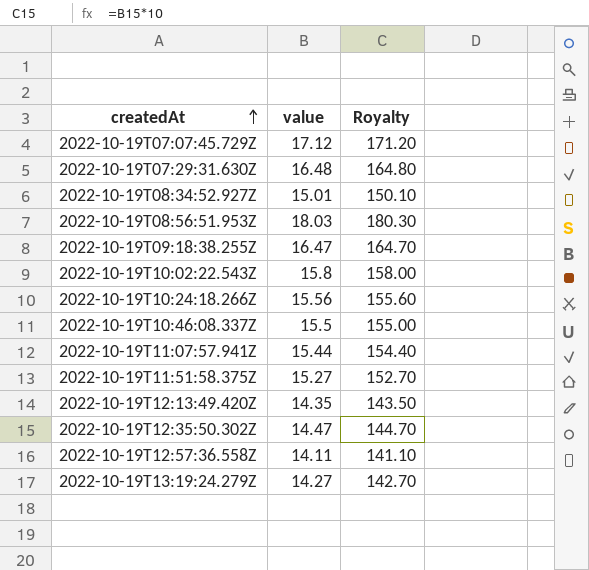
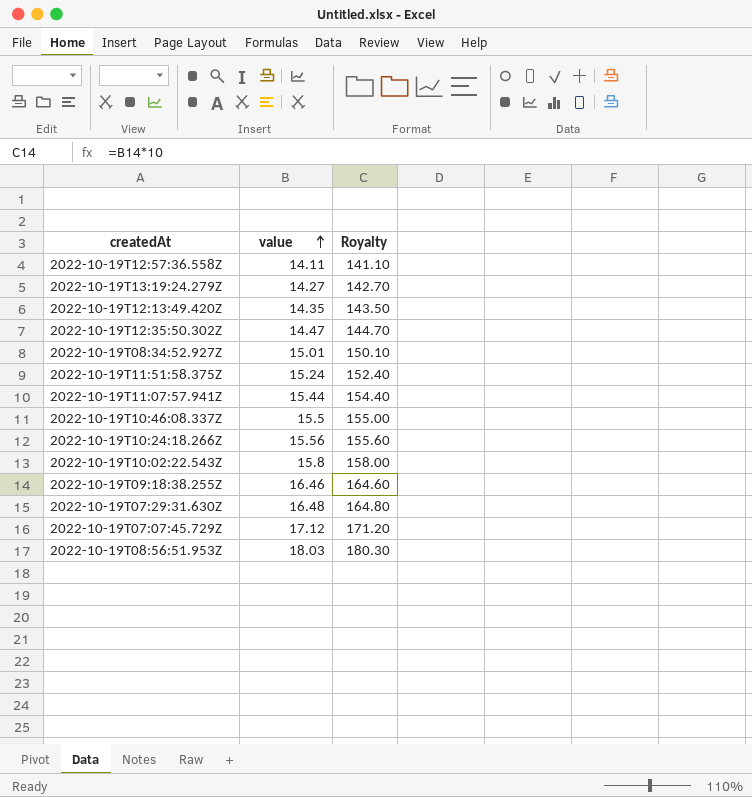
row order: createdAt ascending -> value ascending
2022-10-19T11:51:58.375Z | value: 15.27 -> 15.24
2022-10-19T11:51:58.375Z | Royalty: 152.70 -> 152.40
2022-10-19T09:18:38.255Z | value: 16.47 -> 16.46
2022-10-19T09:18:38.255Z | Royalty: 164.70 -> 164.60

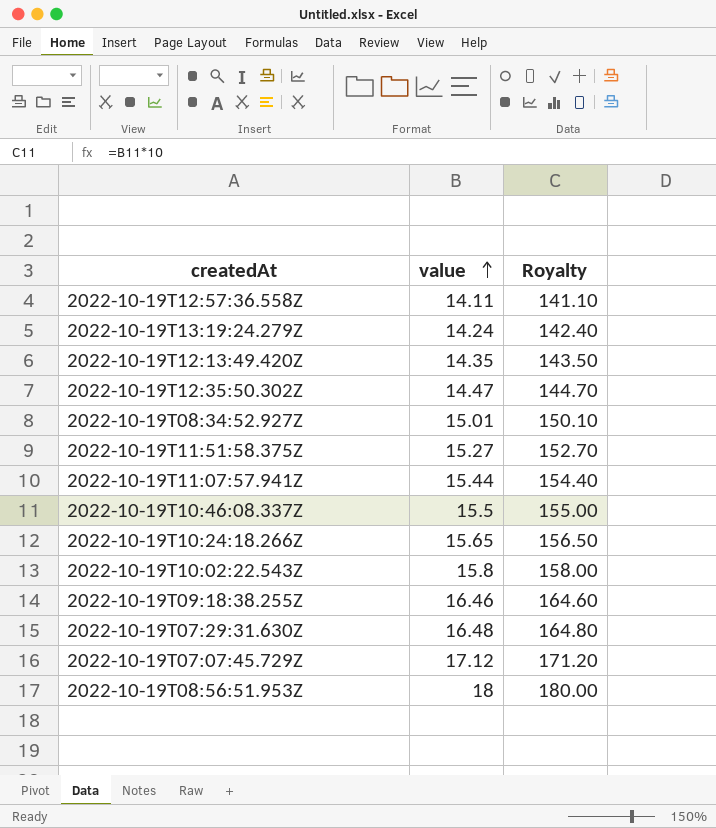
2022-10-19T13:19:24.279Z | value: 14.27 -> 14.24
2022-10-19T13:19:24.279Z | Royalty: 142.70 -> 142.40
2022-10-19T11:51:58.375Z | value: 15.24 -> 15.27
2022-10-19T11:51:58.375Z | Royalty: 152.40 -> 152.70
2022-10-19T10:24:18.266Z | value: 15.56 -> 15.65
2022-10-19T10:24:18.266Z | Royalty: 155.60 -> 156.50
2022-10-19T08:56:51.953Z | value: 18.03 -> 18
2022-10-19T08:56:51.953Z | Royalty: 180.30 -> 180.00

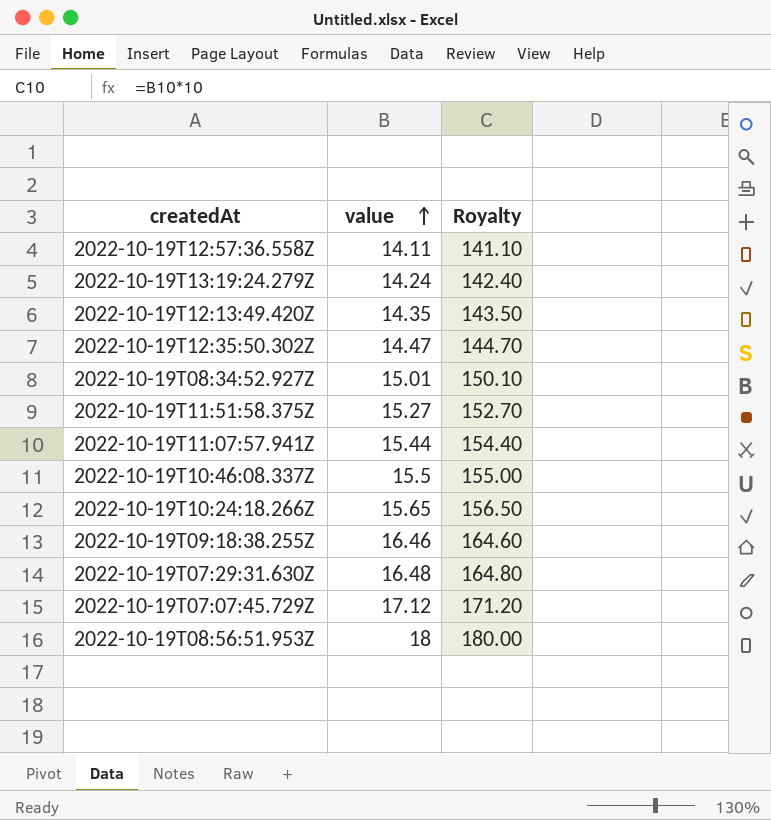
row 2022-10-19T10:02:22.543Z: 15.8 | 158.00 -> none

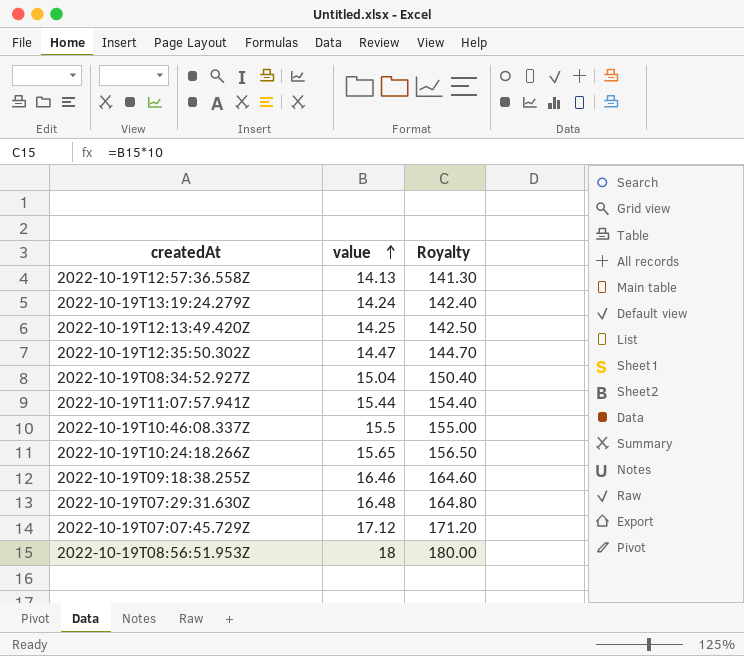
row 2022-10-19T11:51:58.375Z: 15.27 | 152.70 -> none
2022-10-19T12:57:36.558Z | value: 14.11 -> 14.13
2022-10-19T12:57:36.558Z | Royalty: 141.10 -> 141.30
2022-10-19T12:13:49.420Z | value: 14.35 -> 14.25
2022-10-19T12:13:49.420Z | Royalty: 143.50 -> 142.50
2022-10-19T08:34:52.927Z | value: 15.01 -> 15.04
2022-10-19T08:34:52.927Z | Royalty: 150.10 -> 150.40

